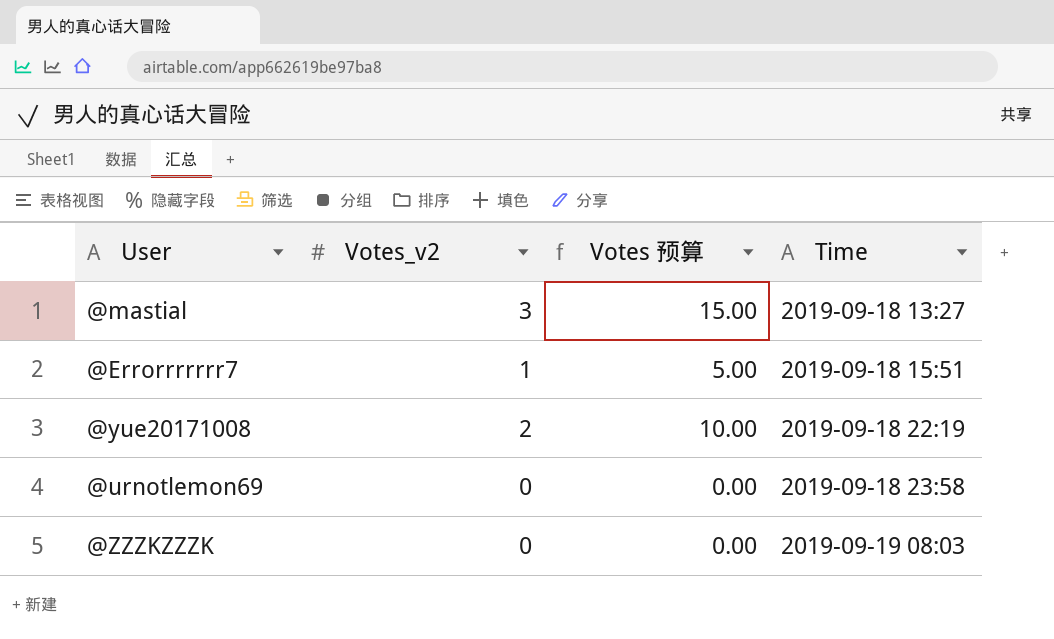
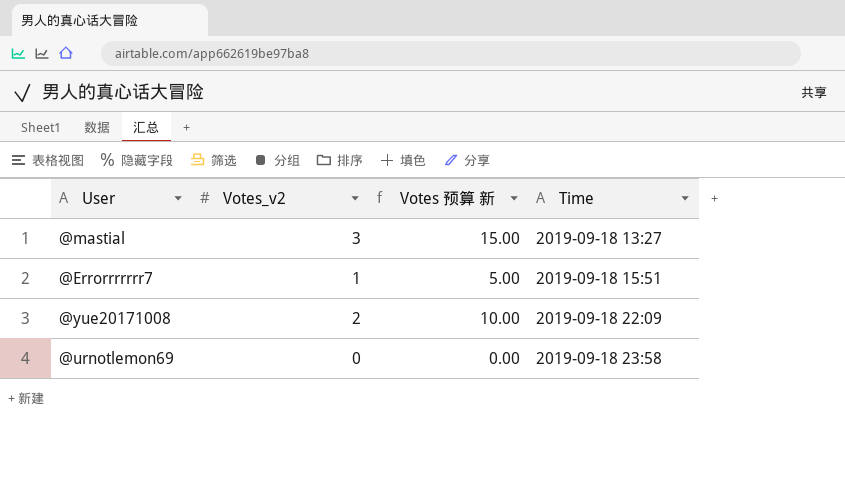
column name: Votes 预算 -> Votes 预算 新
row @ZZZKZZZK: 0 | 0.00 | 2019-09-19 08:03 -> none
@yue20171008 | Time: 2019-09-18 22:19 -> 2019-09-18 22:09

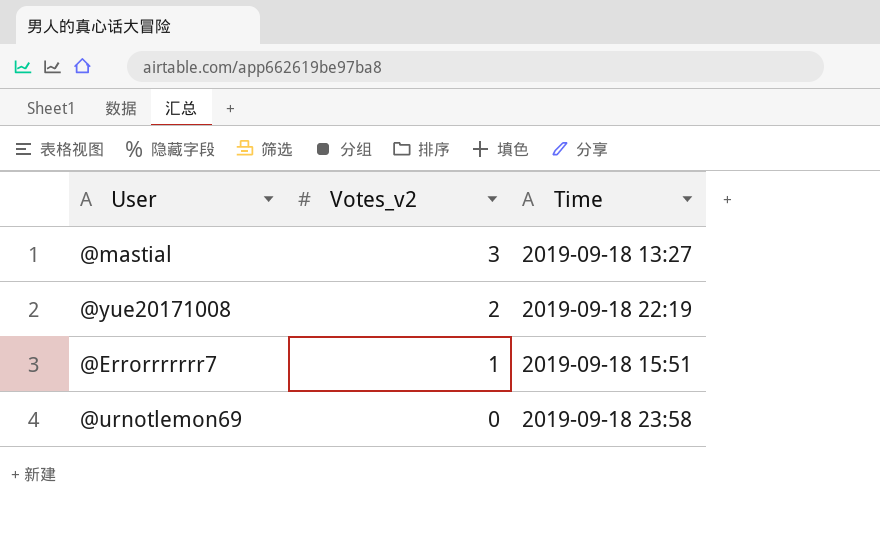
row order: Time ascending -> Votes_v2 descending
column Votes 预算 新 | formula: [Votes_v2] * 5 -> none
@yue20171008 | Time: 2019-09-18 22:09 -> 2019-09-18 22:19

